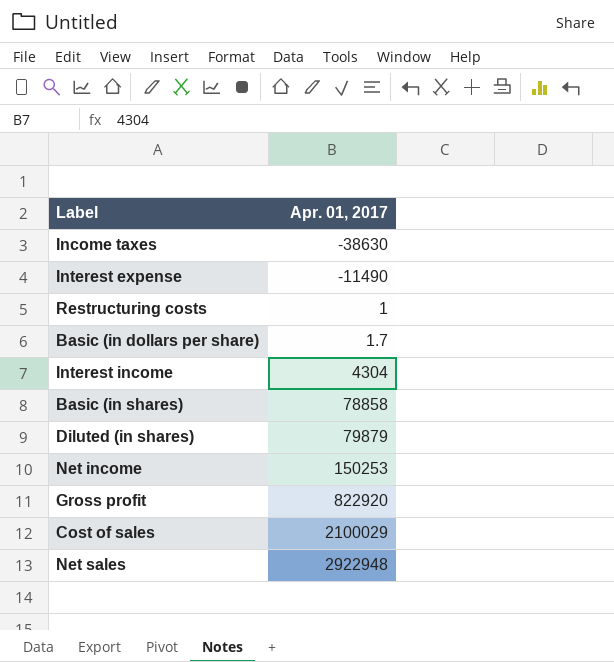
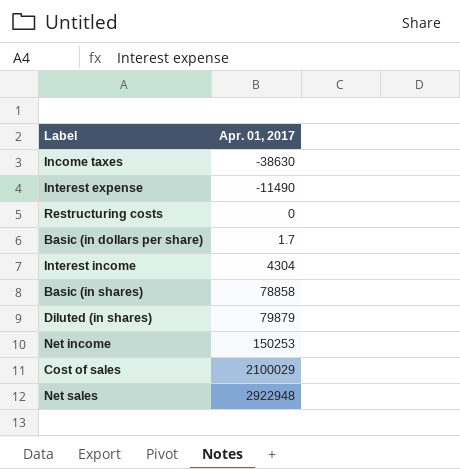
row Gross profit: 822920 -> none
Restructuring costs | Apr. 01, 2017: 1 -> 0

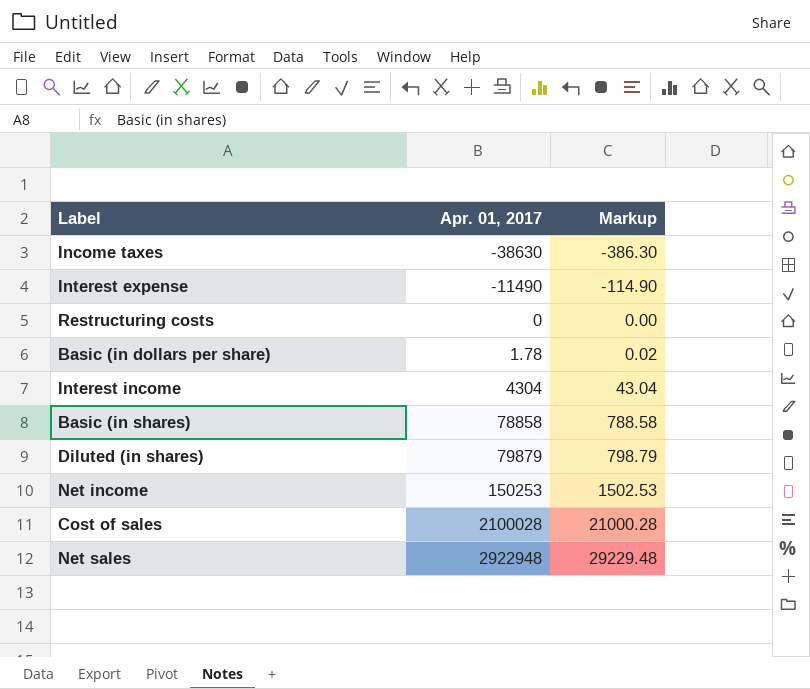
column Markup | formula: none -> [Apr. 01, 2017] * 0.01
Basic (in dollars per share) | Apr. 01, 2017: 1.7 -> 1.78
Cost of sales | Apr. 01, 2017: 2100029 -> 2100028

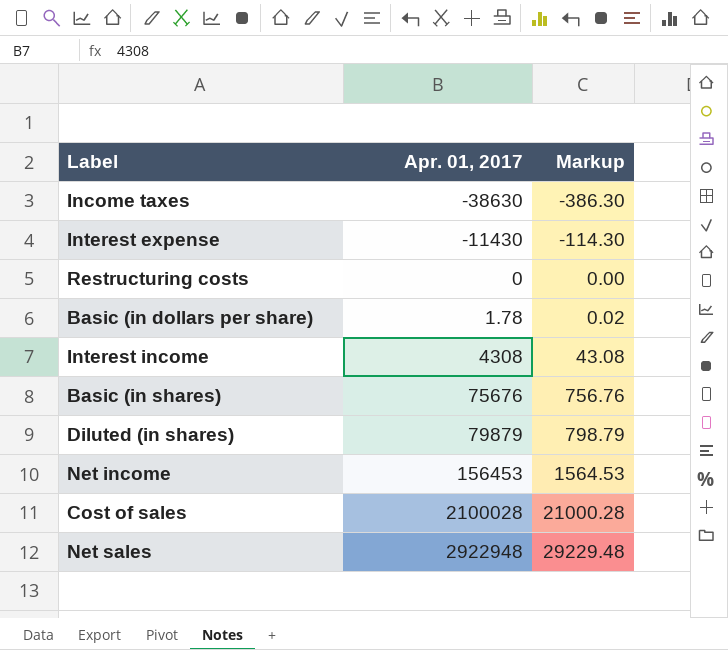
Interest expense | Apr. 01, 2017: -11490 -> -11430
Interest expense | Markup: -114.90 -> -114.30
Interest income | Apr. 01, 2017: 4304 -> 4308
Interest income | Markup: 43.04 -> 43.08
Basic (in shares) | Apr. 01, 2017: 78858 -> 75676
Basic (in shares) | Markup: 788.58 -> 756.76
Net income | Apr. 01, 2017: 150253 -> 156453
Net income | Markup: 1502.53 -> 1564.53

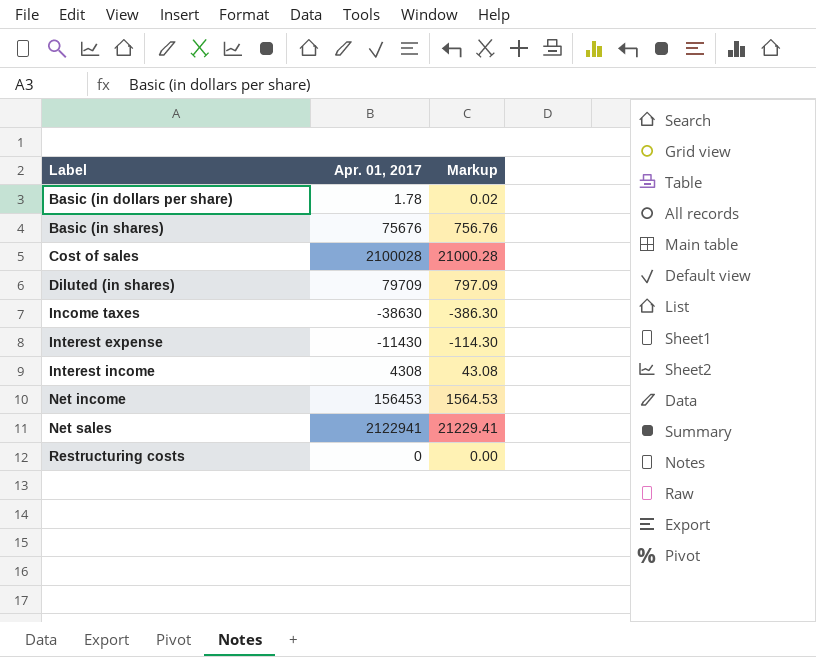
row order: Apr. 01, 2017 ascending -> Label ascending
Diluted (in shares) | Apr. 01, 2017: 79879 -> 79709
Diluted (in shares) | Markup: 798.79 -> 797.09
Net sales | Apr. 01, 2017: 2922948 -> 2122941
Net sales | Markup: 29229.48 -> 21229.41

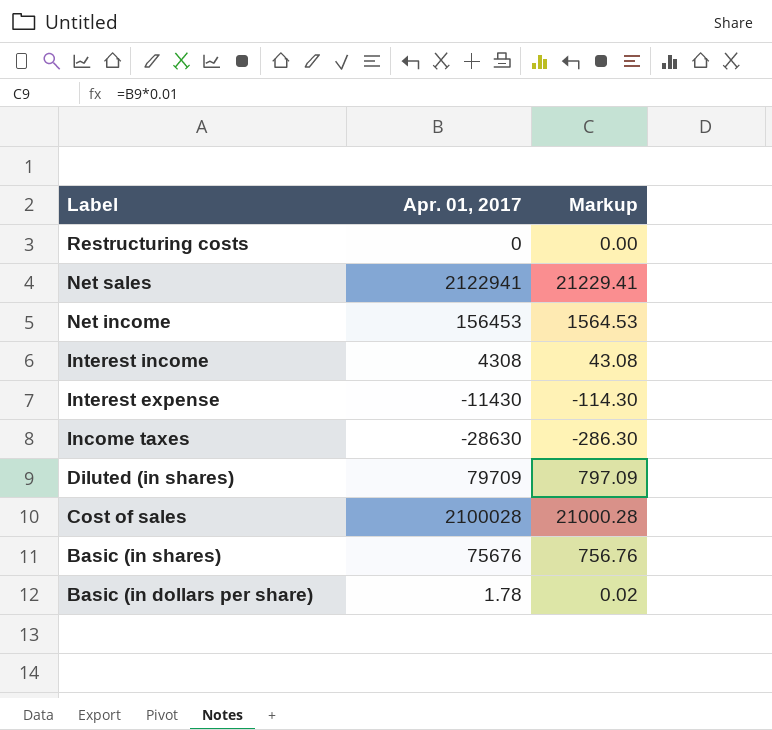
row order: Label ascending -> Label descending
Income taxes | Apr. 01, 2017: -38630 -> -28630
Income taxes | Markup: -386.30 -> -286.30

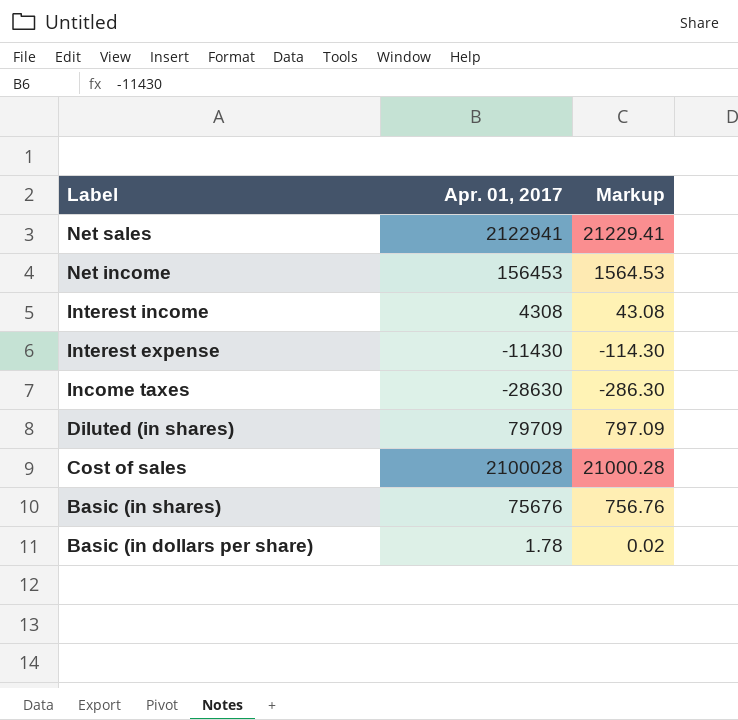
row Restructuring costs: 0 | 0.00 -> none

